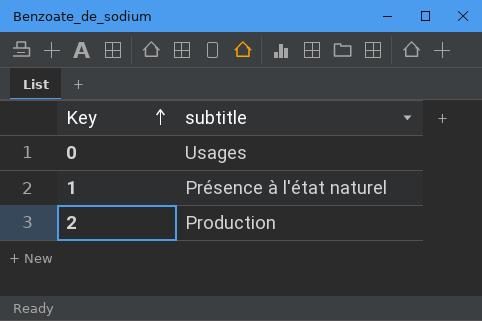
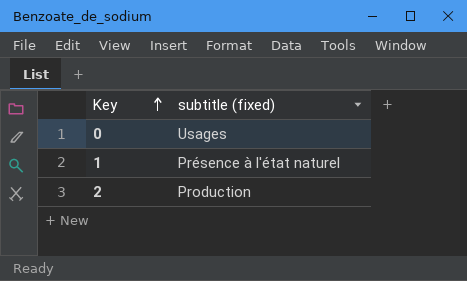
column name: subtitle -> subtitle (fixed)

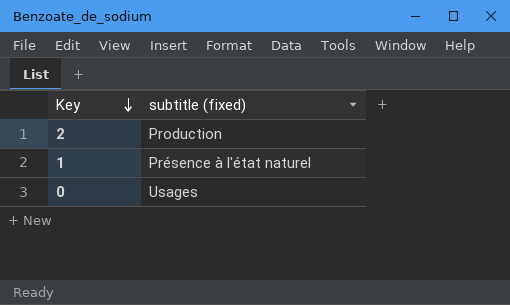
row order: Key ascending -> Key descending

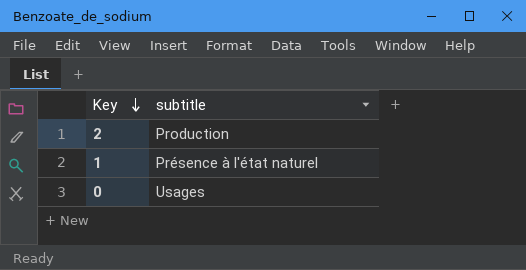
column name: subtitle (fixed) -> subtitle

